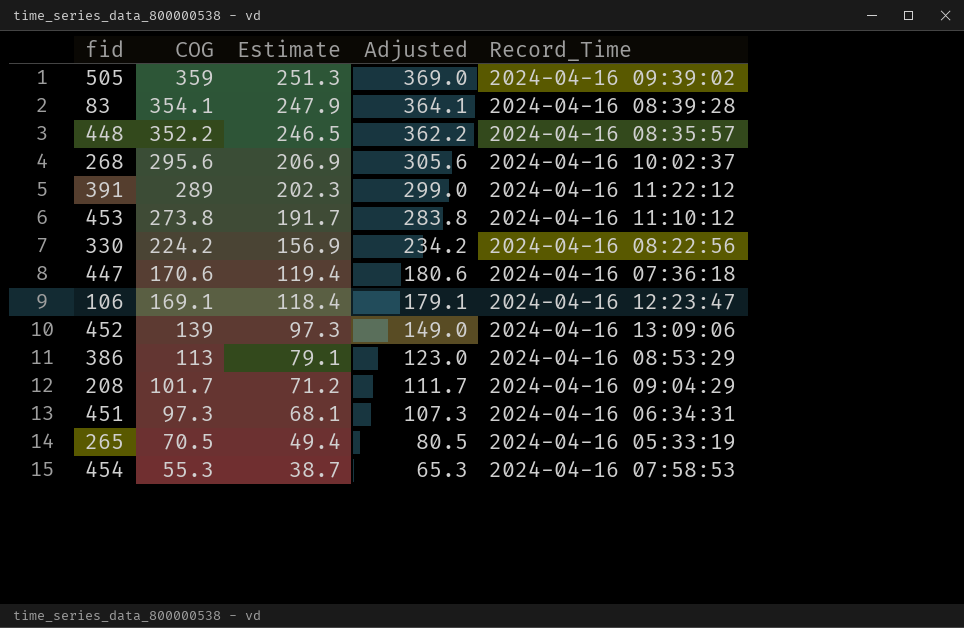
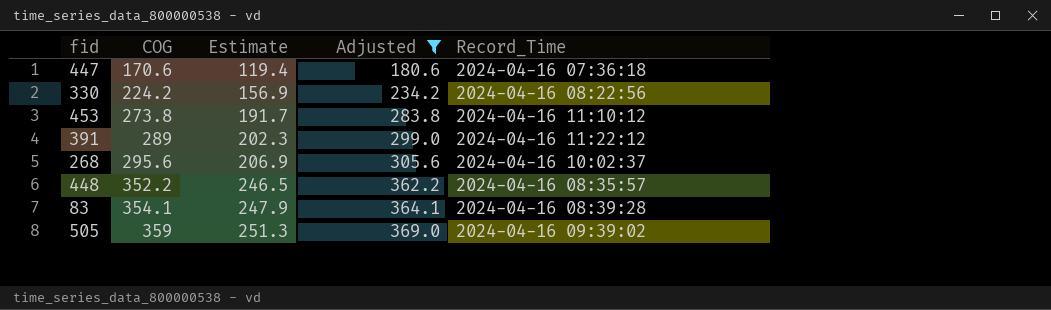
filter: none -> Adjusted >= 180.6
row order: COG descending -> COG ascending

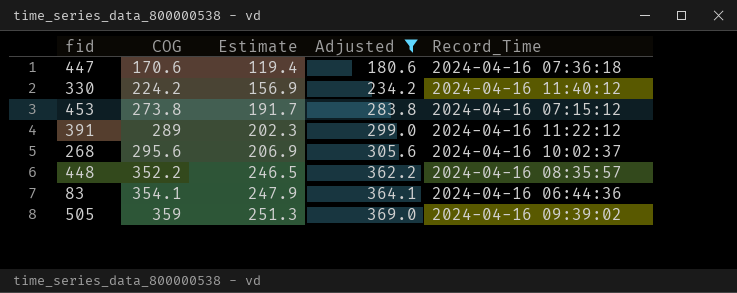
330 | Record_Time: 2024-04-16 08:22:56 -> 2024-04-16 11:40:12
453 | Record_Time: 2024-04-16 11:10:12 -> 2024-04-16 07:15:12
83 | Record_Time: 2024-04-16 08:39:28 -> 2024-04-16 06:44:36

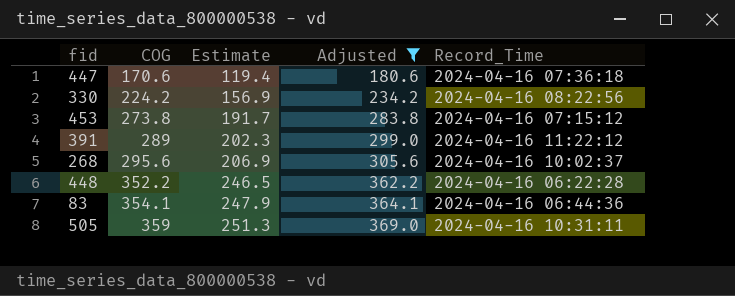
330 | Record_Time: 2024-04-16 11:40:12 -> 2024-04-16 08:22:56
448 | Record_Time: 2024-04-16 08:35:57 -> 2024-04-16 06:22:28
505 | Record_Time: 2024-04-16 09:39:02 -> 2024-04-16 10:31:11

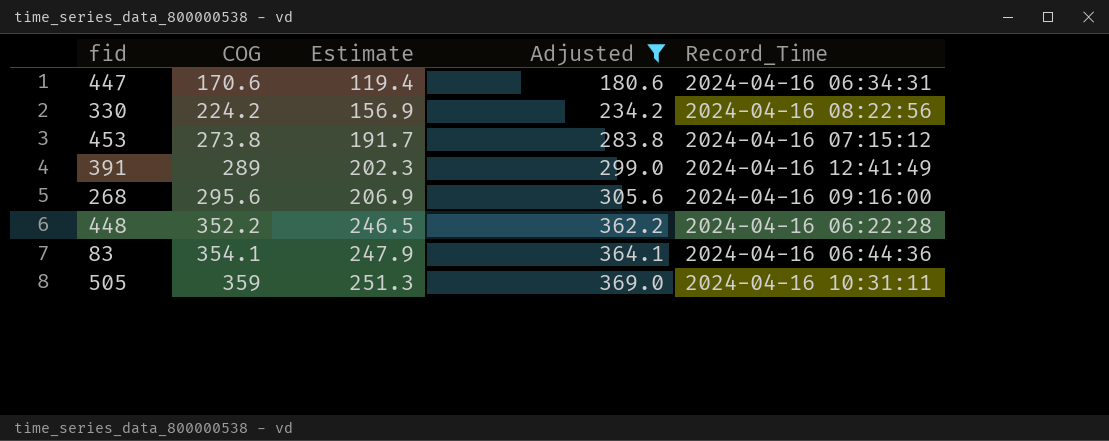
447 | Record_Time: 2024-04-16 07:36:18 -> 2024-04-16 06:34:31
391 | Record_Time: 2024-04-16 11:22:12 -> 2024-04-16 12:41:49
268 | Record_Time: 2024-04-16 10:02:37 -> 2024-04-16 09:16:00

